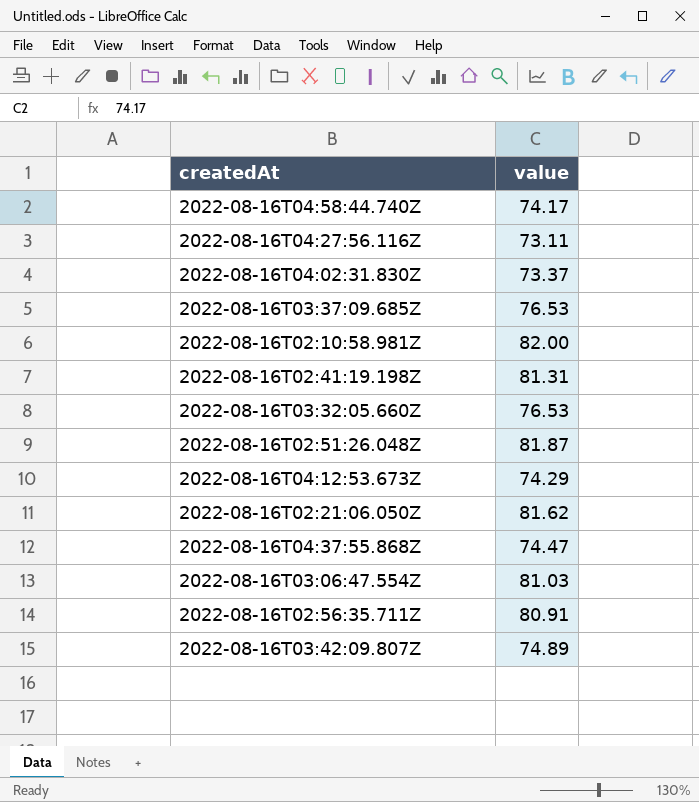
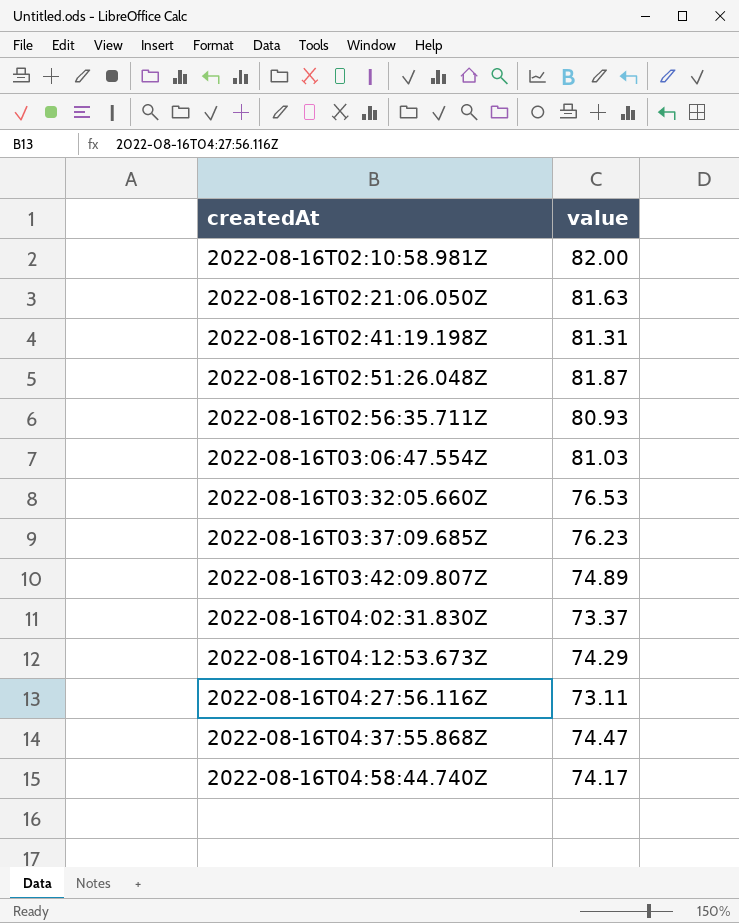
row order: none -> createdAt ascending
2022-08-16T02:21:06.050Z | value: 81.62 -> 81.63
2022-08-16T02:56:35.711Z | value: 80.91 -> 80.93
2022-08-16T03:37:09.685Z | value: 76.53 -> 76.23

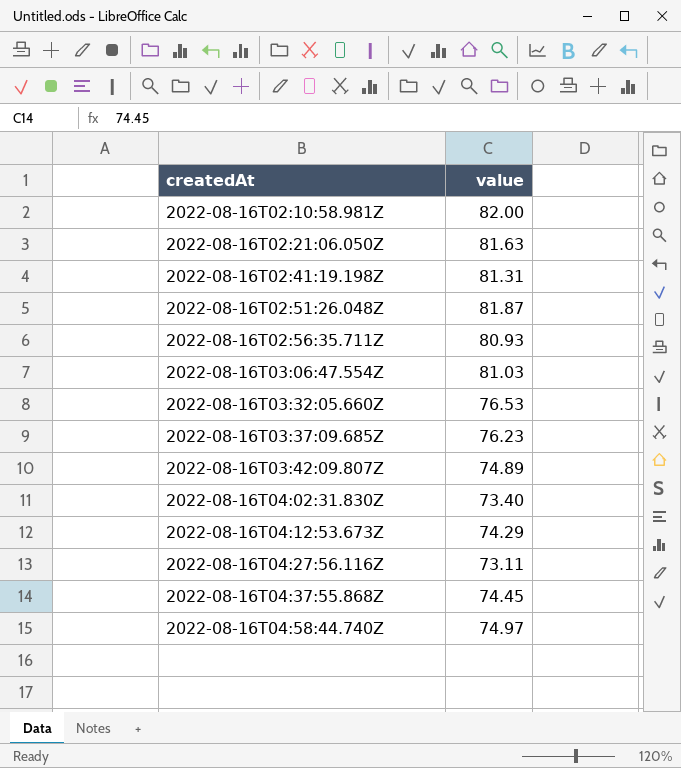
2022-08-16T04:02:31.830Z | value: 73.37 -> 73.40
2022-08-16T04:37:55.868Z | value: 74.47 -> 74.45
2022-08-16T04:58:44.740Z | value: 74.17 -> 74.97

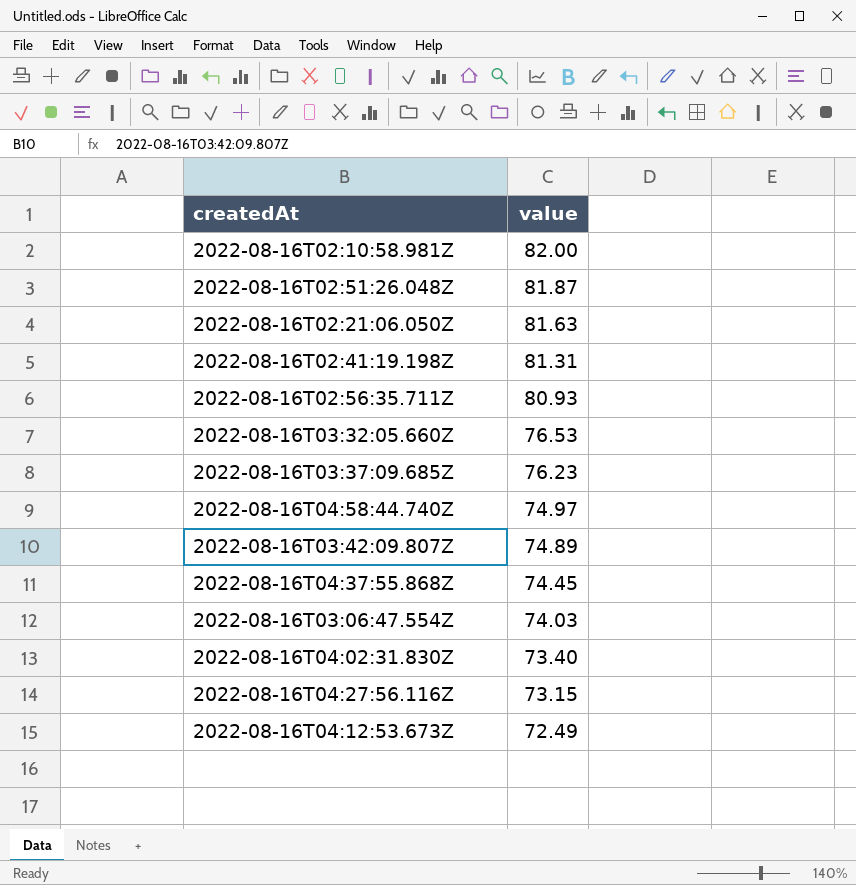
row order: createdAt ascending -> value descending
2022-08-16T03:06:47.554Z | value: 81.03 -> 74.03
2022-08-16T04:27:56.116Z | value: 73.11 -> 73.15
2022-08-16T04:12:53.673Z | value: 74.29 -> 72.49

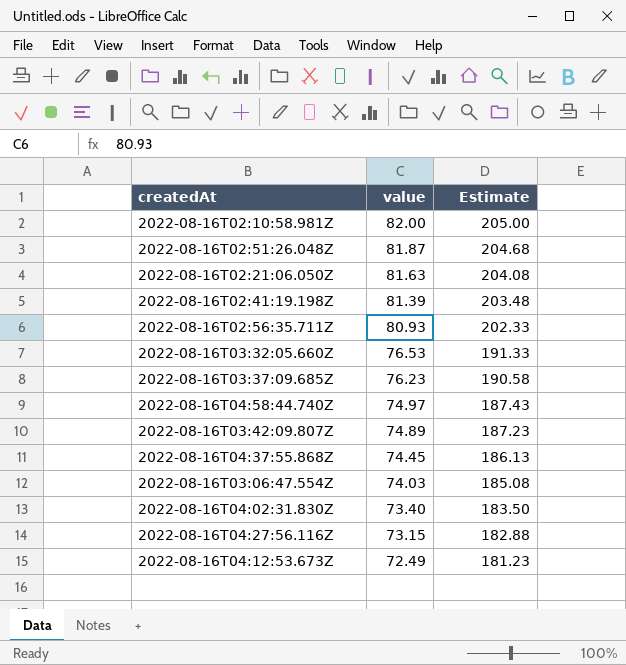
column Estimate | formula: none -> [value] * 2.5
2022-08-16T02:41:19.198Z | value: 81.31 -> 81.39

